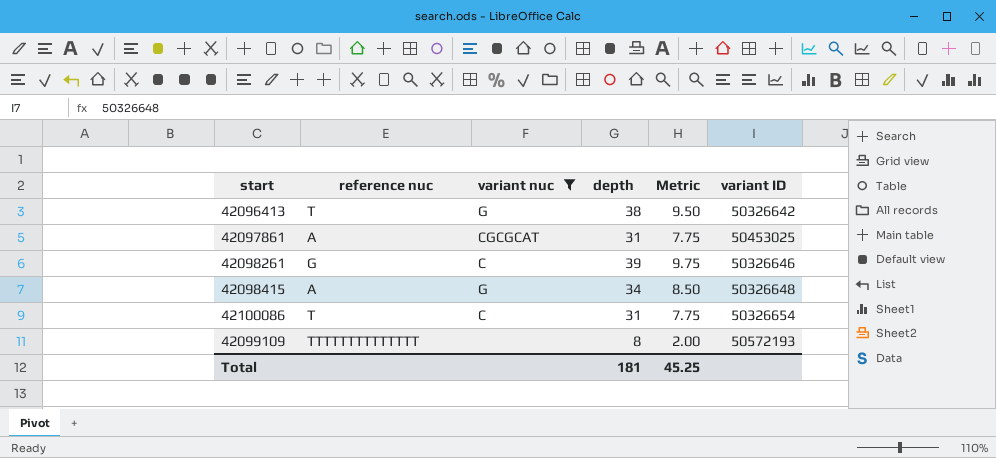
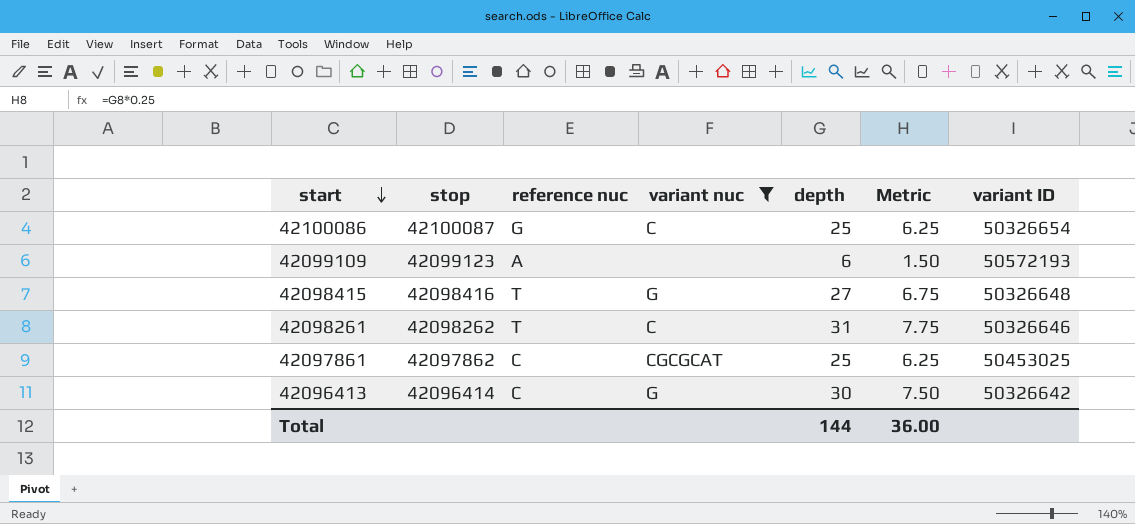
row order: none -> start descending
column stop | position: none -> 2
42100086 | reference nuc: T -> G
42100086 | depth: 31 -> 25
42100086 | Metric: 7.75 -> 6.25
42099109 | reference nuc: TTTTTTTTTTTTTT -> A
42099109 | depth: 8 -> 6
42099109 | Metric: 2.00 -> 1.50
42098415 | reference nuc: A -> T
42098415 | depth: 34 -> 27
42098415 | Metric: 8.50 -> 6.75
42098261 | reference nuc: G -> T
42098261 | depth: 39 -> 31
42098261 | Metric: 9.75 -> 7.75
42097861 | reference nuc: A -> C
42097861 | depth: 31 -> 25
42097861 | Metric: 7.75 -> 6.25
42096413 | reference nuc: T -> C
42096413 | depth: 38 -> 30
42096413 | Metric: 9.50 -> 7.50
Total | depth: 181 -> 144
Total | Metric: 45.25 -> 36.00

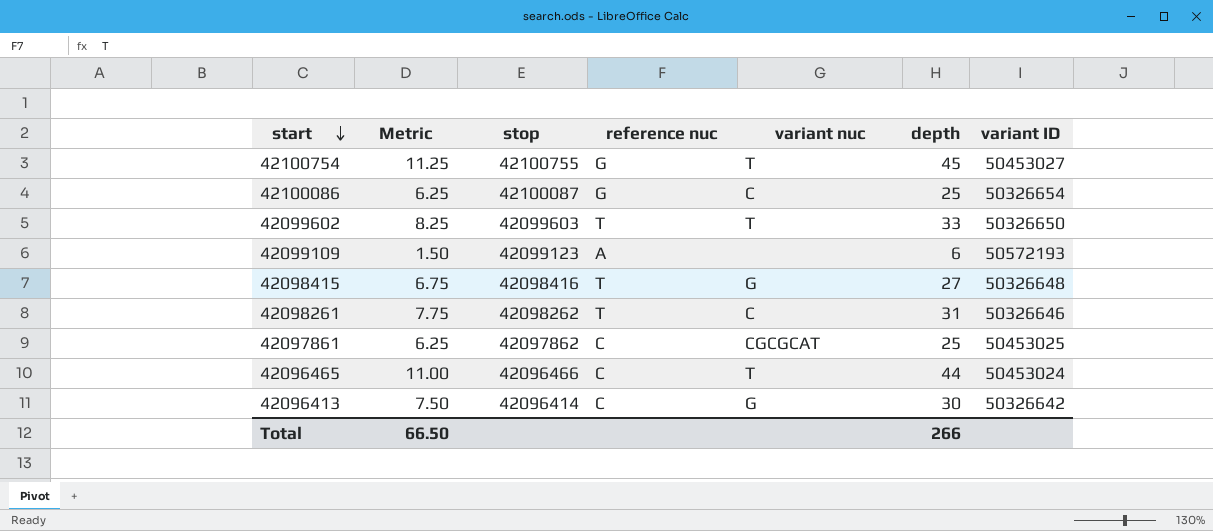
filter: variant nuc != T -> none
column Metric | position: 6 -> 2
Total | Metric: 36.00 -> 66.50
Total | depth: 144 -> 266

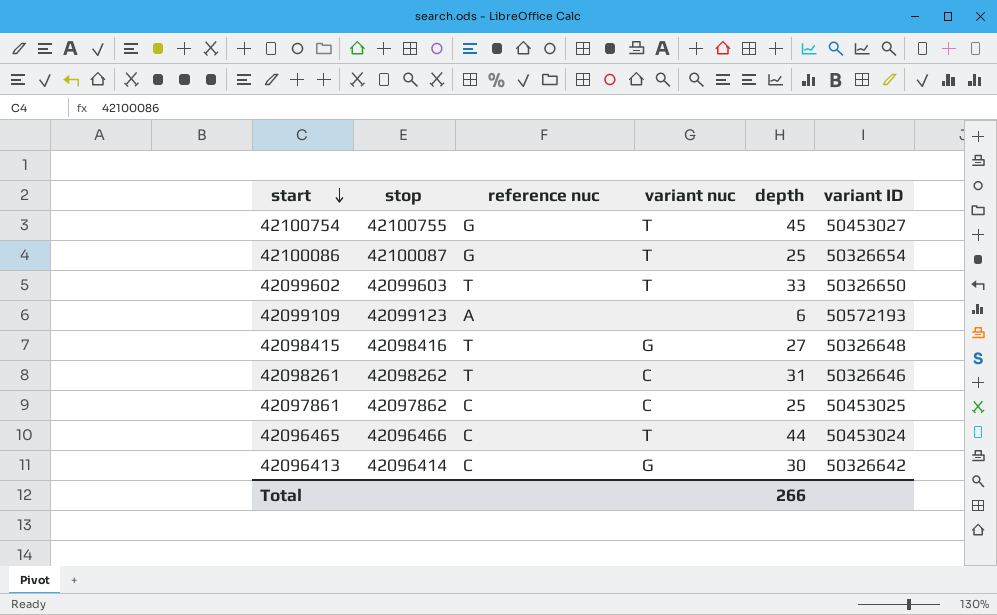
column Metric | formula: [depth] * 0.25 -> none
42100086 | variant nuc: C -> T
42097861 | variant nuc: CGCGCAT -> C

